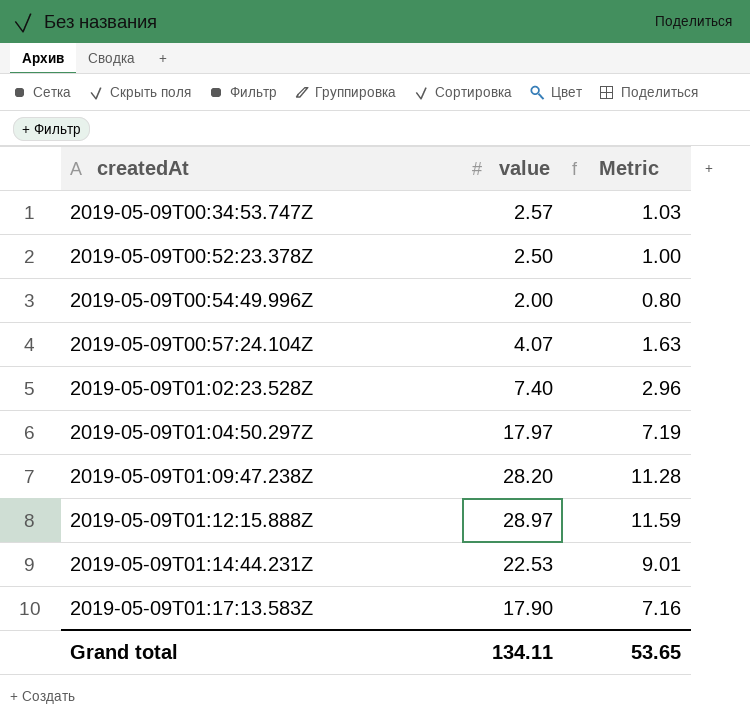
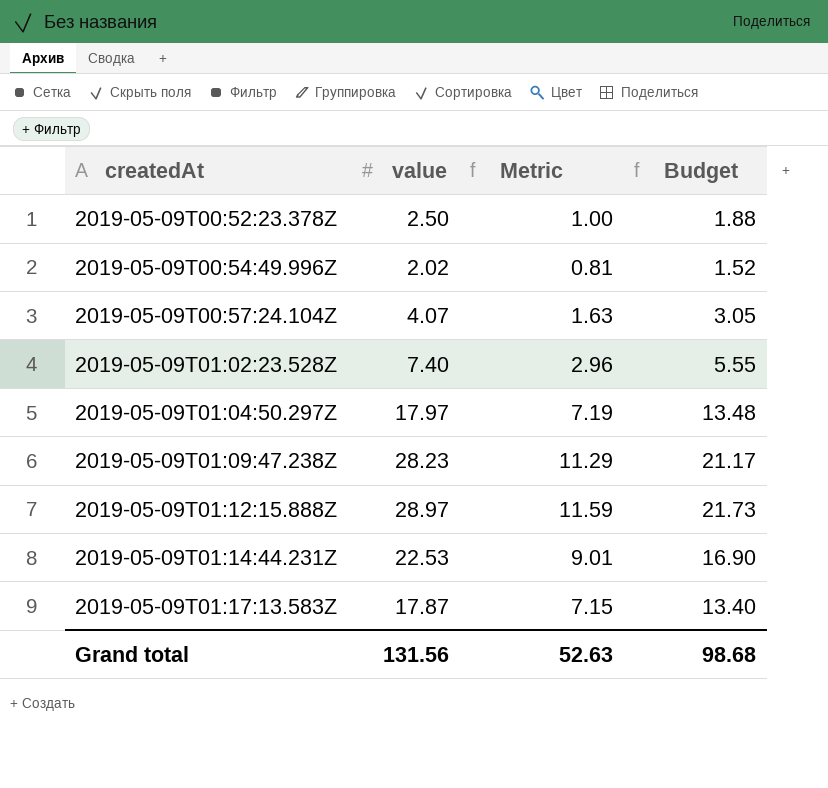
column Budget | formula: none -> [value] * 0.75
row 2019-05-09T00:34:53.747Z: 2.57 | 1.03 -> none
2019-05-09T00:54:49.996Z | value: 2.00 -> 2.02
2019-05-09T00:54:49.996Z | Metric: 0.80 -> 0.81
2019-05-09T01:09:47.238Z | value: 28.20 -> 28.23
2019-05-09T01:09:47.238Z | Metric: 11.28 -> 11.29
2019-05-09T01:17:13.583Z | value: 17.90 -> 17.87
2019-05-09T01:17:13.583Z | Metric: 7.16 -> 7.15
Grand total | value: 134.11 -> 131.56
Grand total | Metric: 53.65 -> 52.63

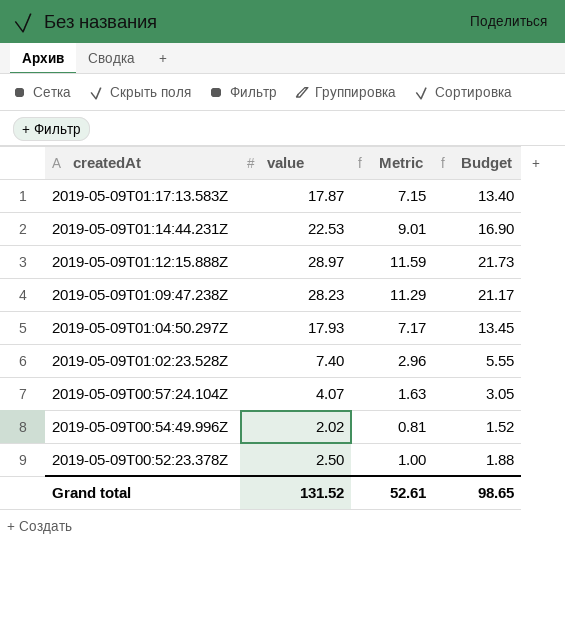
row order: createdAt ascending -> createdAt descending
2019-05-09T01:04:50.297Z | value: 17.97 -> 17.93
2019-05-09T01:04:50.297Z | Metric: 7.19 -> 7.17
2019-05-09T01:04:50.297Z | Budget: 13.48 -> 13.45
Grand total | value: 131.56 -> 131.52
Grand total | Metric: 52.63 -> 52.61
Grand total | Budget: 98.68 -> 98.65

